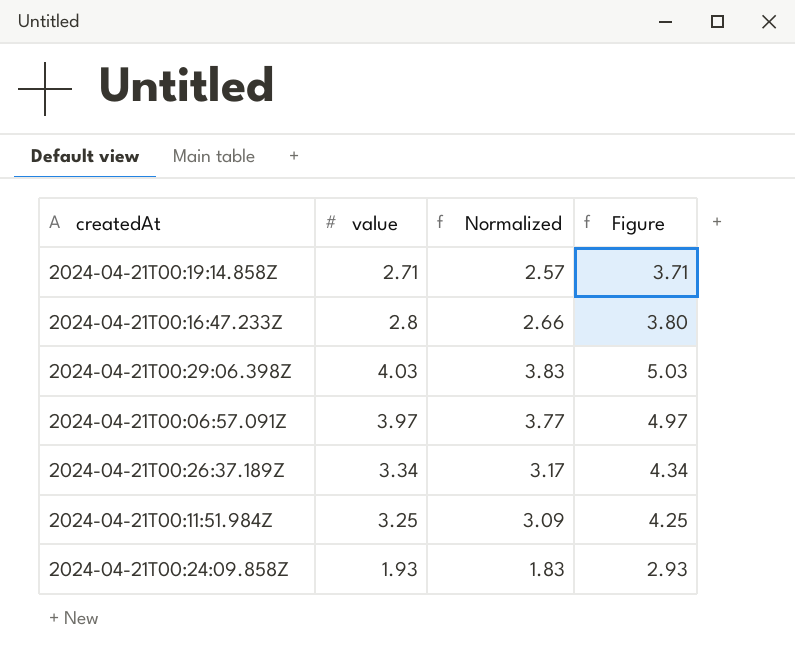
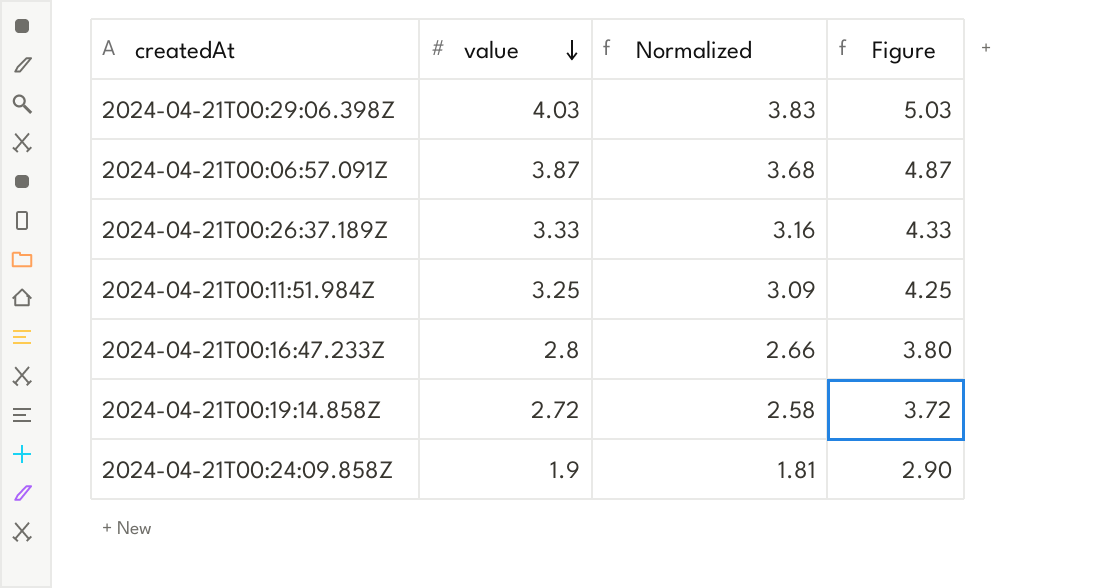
row order: none -> value descending
2024-04-21T00:06:57.091Z | value: 3.97 -> 3.87
2024-04-21T00:06:57.091Z | Normalized: 3.77 -> 3.68
2024-04-21T00:06:57.091Z | Figure: 4.97 -> 4.87
2024-04-21T00:26:37.189Z | value: 3.34 -> 3.33
2024-04-21T00:26:37.189Z | Normalized: 3.17 -> 3.16
2024-04-21T00:26:37.189Z | Figure: 4.34 -> 4.33
2024-04-21T00:19:14.858Z | value: 2.71 -> 2.72
2024-04-21T00:19:14.858Z | Normalized: 2.57 -> 2.58
2024-04-21T00:19:14.858Z | Figure: 3.71 -> 3.72
2024-04-21T00:24:09.858Z | value: 1.93 -> 1.9
2024-04-21T00:24:09.858Z | Normalized: 1.83 -> 1.81
2024-04-21T00:24:09.858Z | Figure: 2.93 -> 2.90

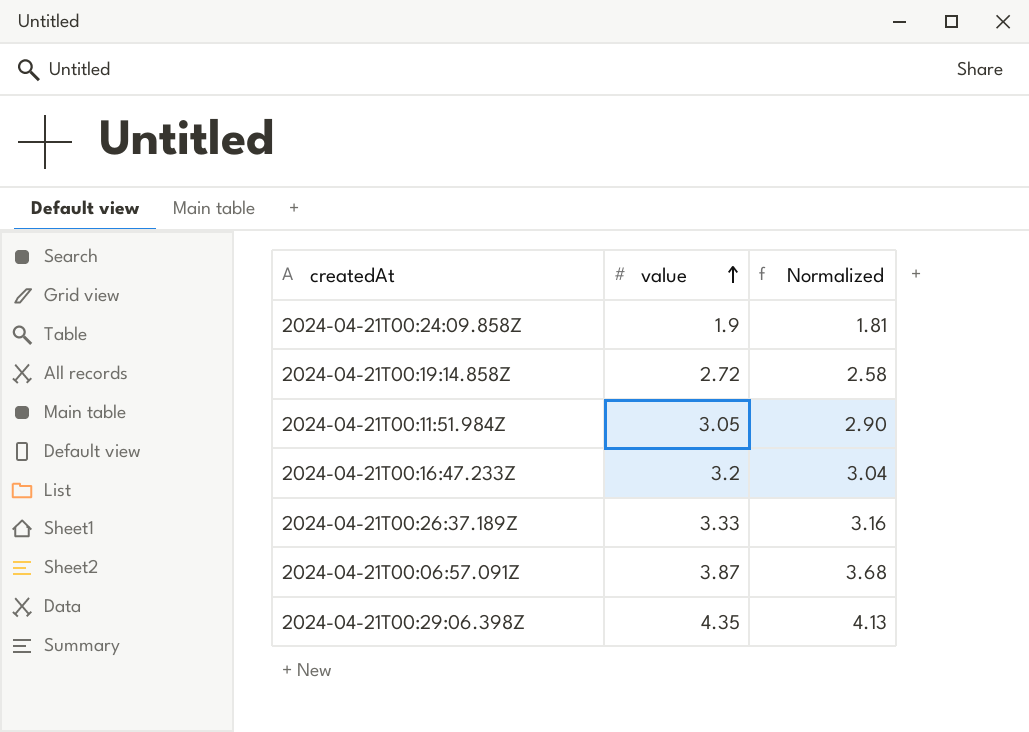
row order: value descending -> value ascending
column Figure | formula: [value] + 1 -> none
2024-04-21T00:11:51.984Z | value: 3.25 -> 3.05
2024-04-21T00:11:51.984Z | Normalized: 3.09 -> 2.90
2024-04-21T00:16:47.233Z | value: 2.8 -> 3.2
2024-04-21T00:16:47.233Z | Normalized: 2.66 -> 3.04
2024-04-21T00:29:06.398Z | value: 4.03 -> 4.35
2024-04-21T00:29:06.398Z | Normalized: 3.83 -> 4.13

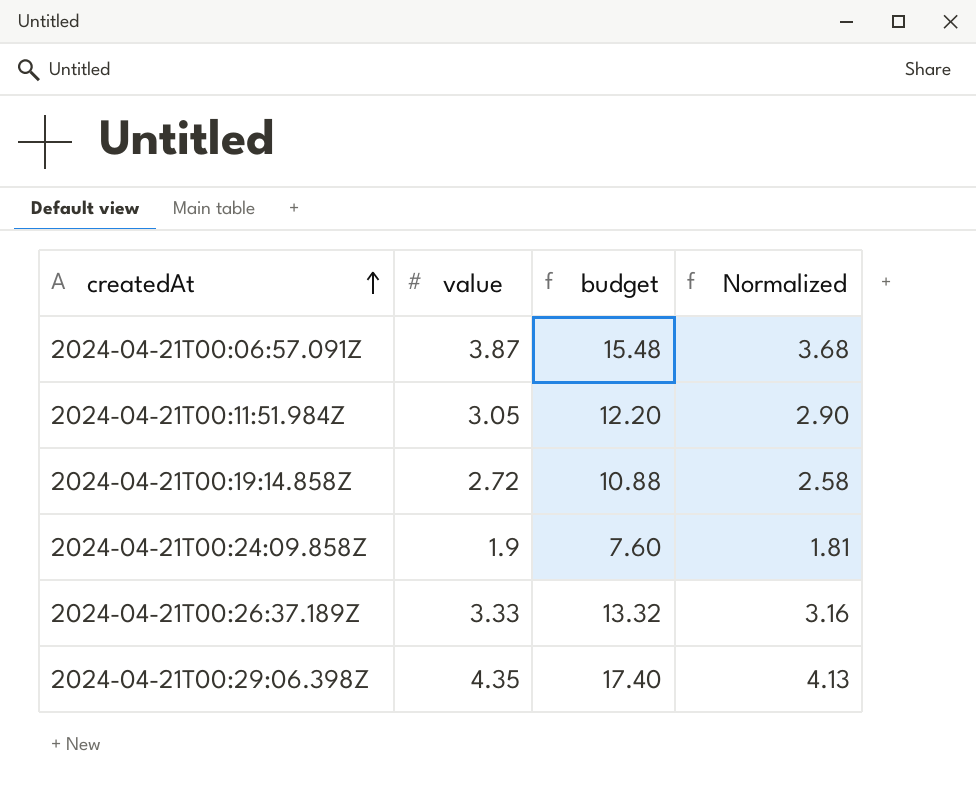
row order: value ascending -> createdAt ascending
column budget | formula: none -> [value] * 4
row 2024-04-21T00:16:47.233Z: 3.2 | 3.04 -> none

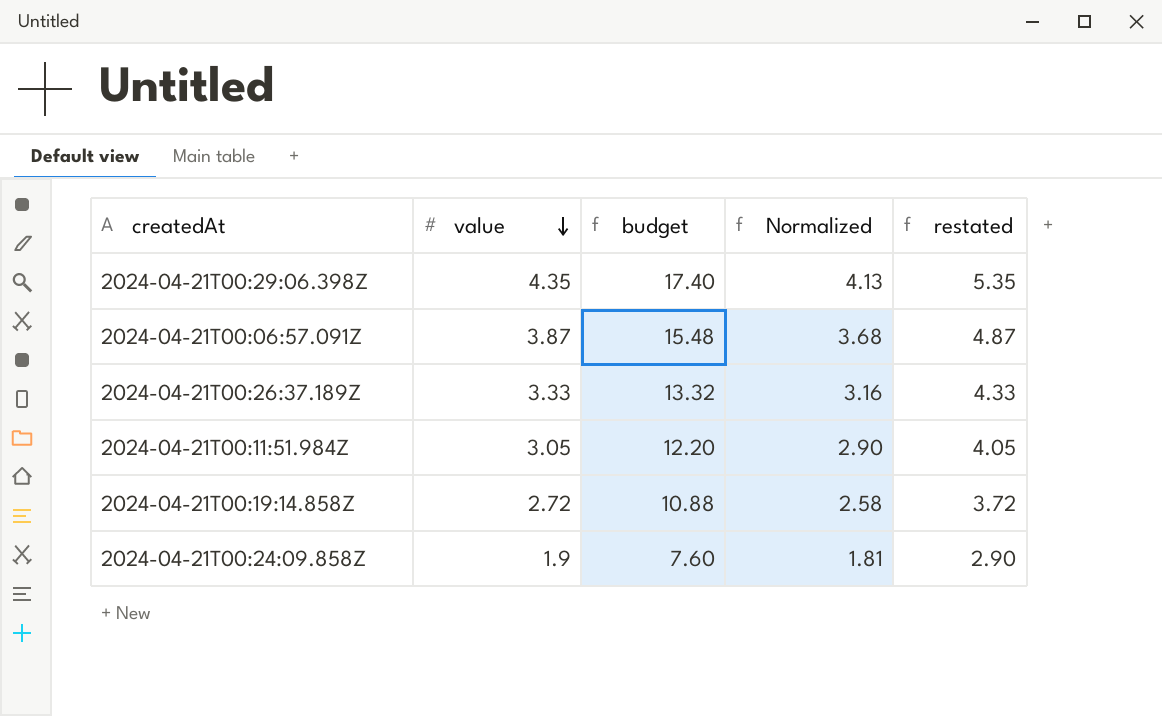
row order: createdAt ascending -> value descending
column restated | formula: none -> [value] + 1

